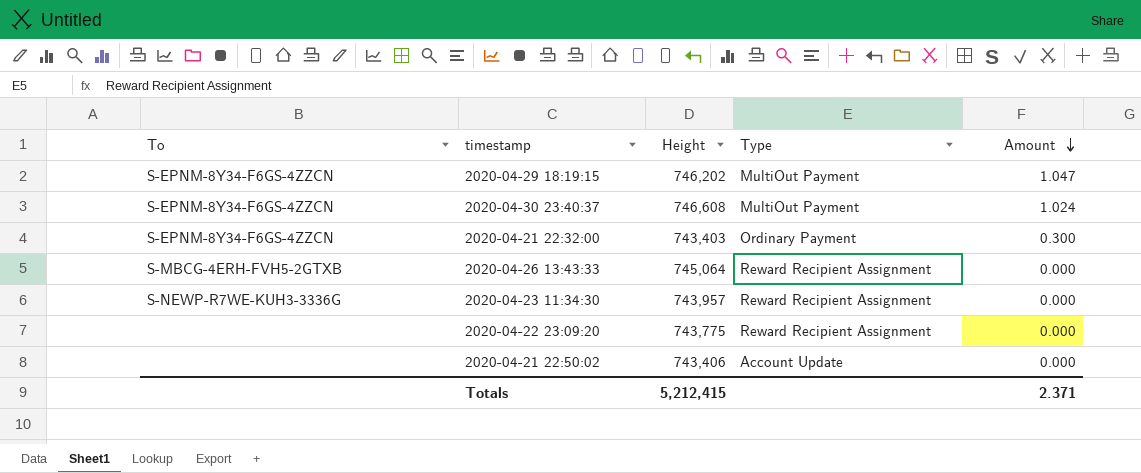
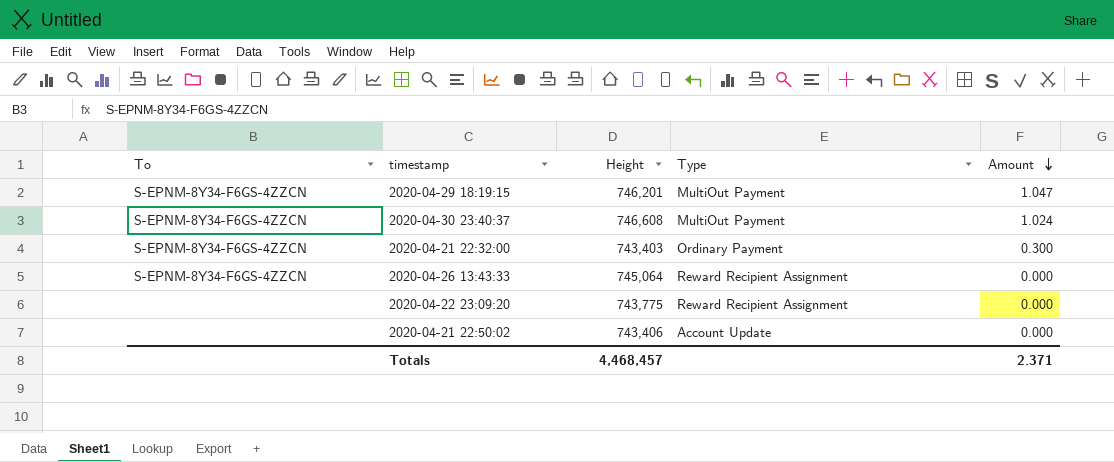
row 2020-04-23 11:34:30: S-NEWP-R7WE-KUH3-3336G | 743,957 | Reward Recipient Assignment | 0.000 -> none
2020-04-29 18:19:15 | Height: 746,202 -> 746,201
2020-04-26 13:43:33 | To: S-MBCG-4ERH-FVH5-2GTXB -> S-EPNM-8Y34-F6GS-4ZZCN
Totals | Height: 5,212,415 -> 4,468,457

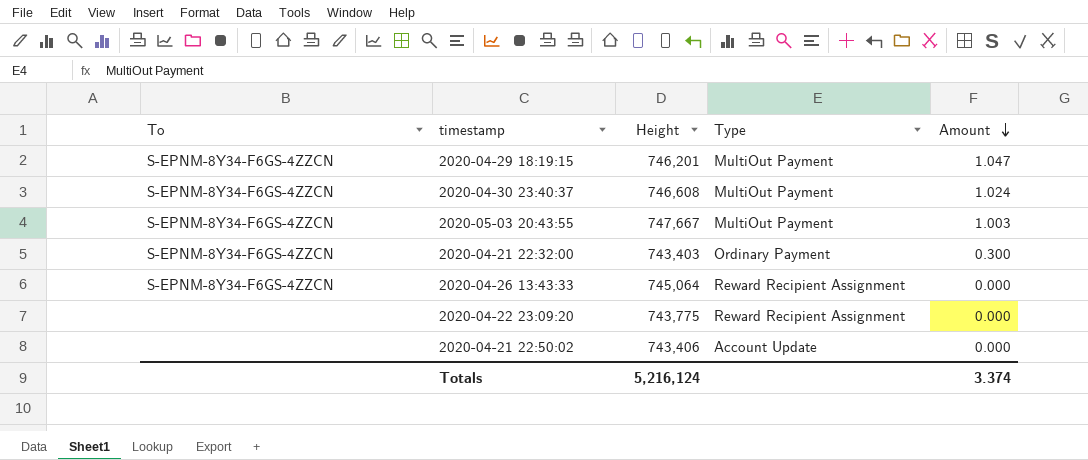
row 2020-05-03 20:43:55: none -> S-EPNM-8Y34-F6GS-4ZZCN | 747,667 | MultiOut Payment | 1.003
Totals | Height: 4,468,457 -> 5,216,124
Totals | Amount: 2.371 -> 3.374

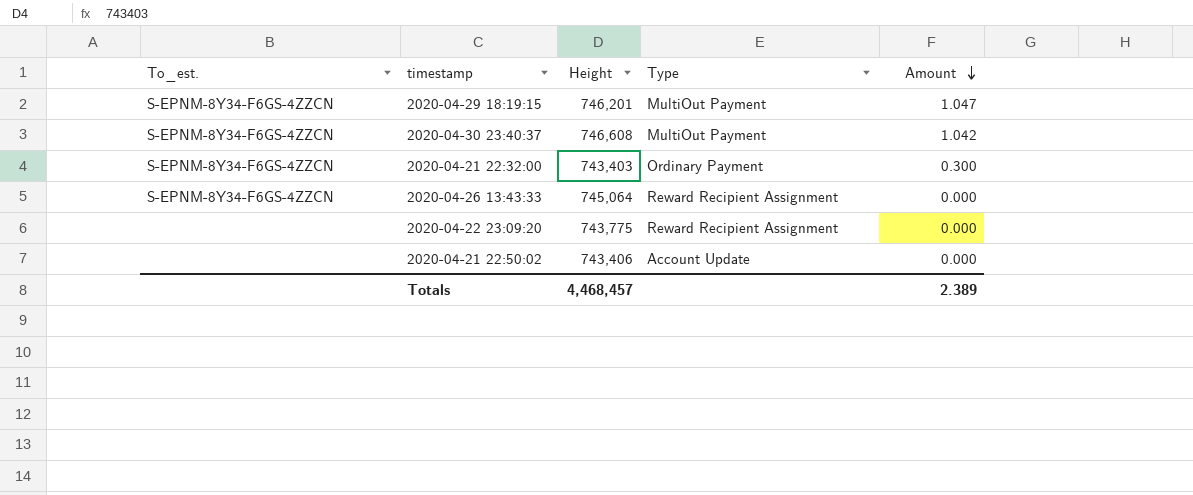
column name: To -> To_est.
row 2020-05-03 20:43:55: S-EPNM-8Y34-F6GS-4ZZCN | 747,667 | MultiOut Payment | 1.003 -> none
2020-04-30 23:40:37 | Amount: 1.024 -> 1.042
Totals | Height: 5,216,124 -> 4,468,457
Totals | Amount: 3.374 -> 2.389

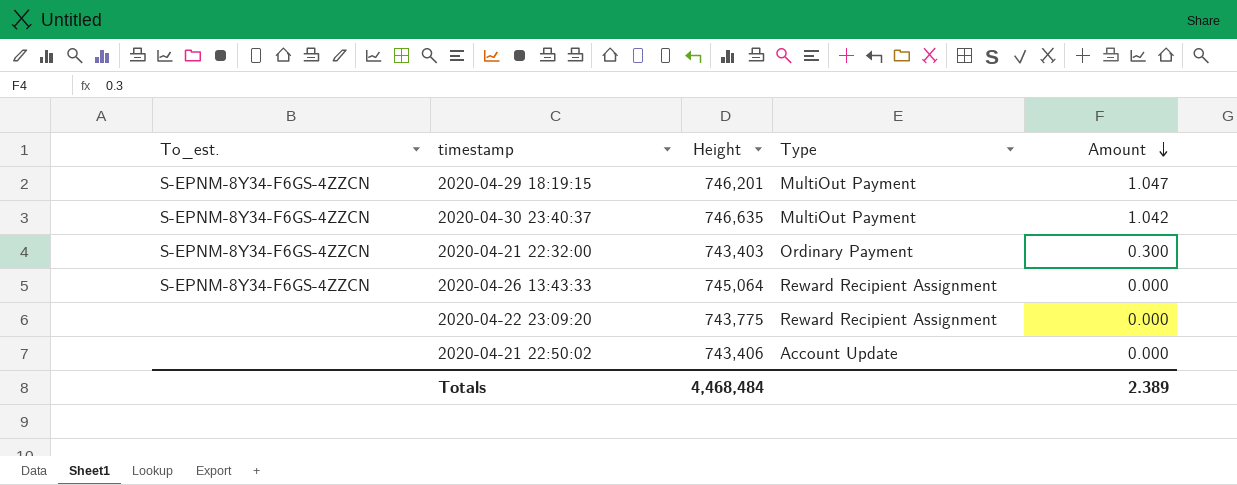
2020-04-30 23:40:37 | Height: 746,608 -> 746,635
Totals | Height: 4,468,457 -> 4,468,484

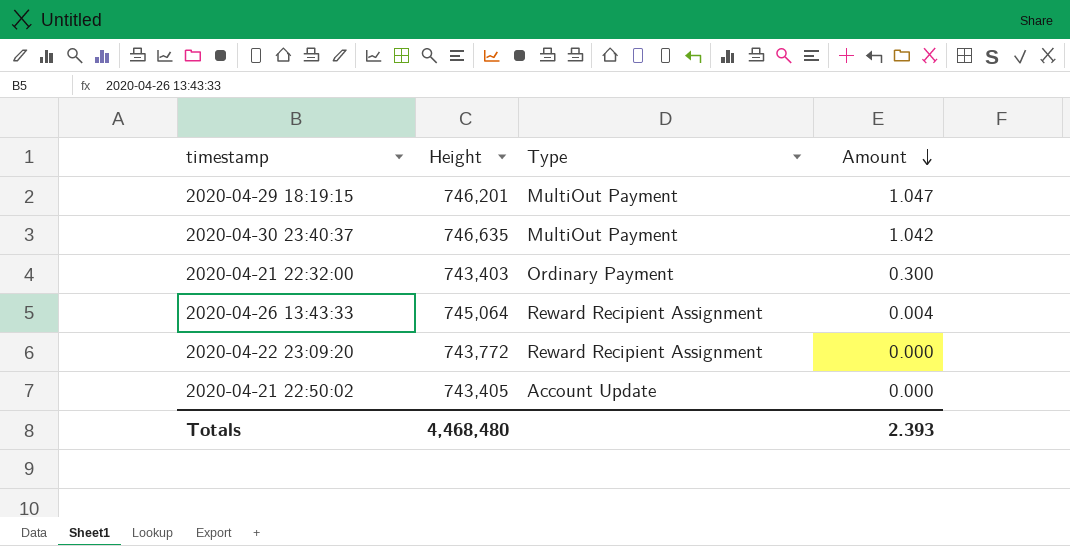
column To_est. | position: 1 -> none
2020-04-26 13:43:33 | Amount: 0.000 -> 0.004
2020-04-22 23:09:20 | Height: 743,775 -> 743,772
2020-04-21 22:50:02 | Height: 743,406 -> 743,405
Totals | Height: 4,468,484 -> 4,468,480
Totals | Amount: 2.389 -> 2.393

